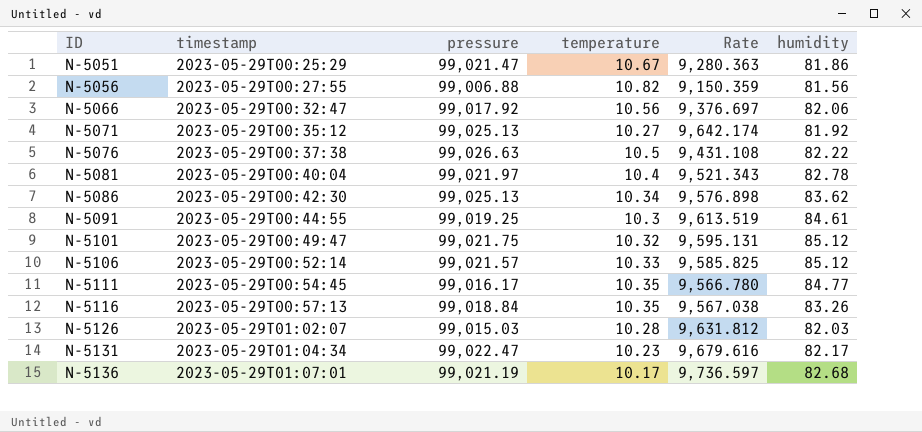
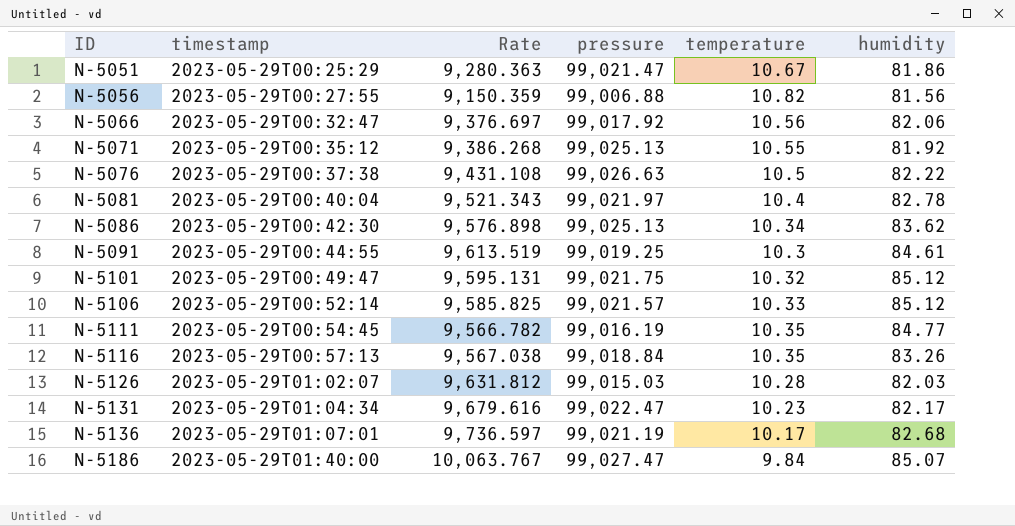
column Rate | position: 5 -> 3
N-5071 | Rate: 9,642.174 -> 9,386.268
N-5071 | temperature: 10.27 -> 10.55
N-5111 | Rate: 9,566.780 -> 9,566.782
N-5111 | pressure: 99,016.17 -> 99,016.19
row N-5186: none -> 2023-05-29T01:40:00 | 10,063.767 | 99,027.47 | 9.84 | 85.07

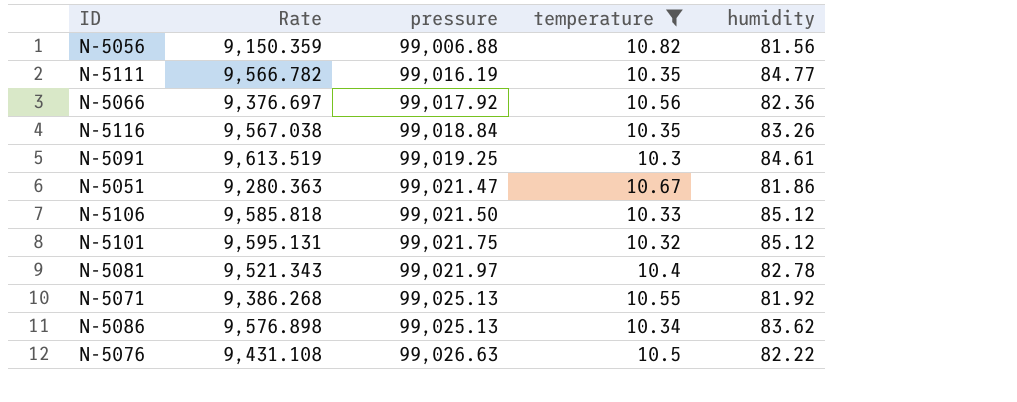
filter: none -> temperature >= 10.3
row order: ID ascending -> pressure ascending
column timestamp | position: 2 -> none
N-5066 | humidity: 82.06 -> 82.36
N-5106 | Rate: 9,585.825 -> 9,585.818
N-5106 | pressure: 99,021.57 -> 99,021.50

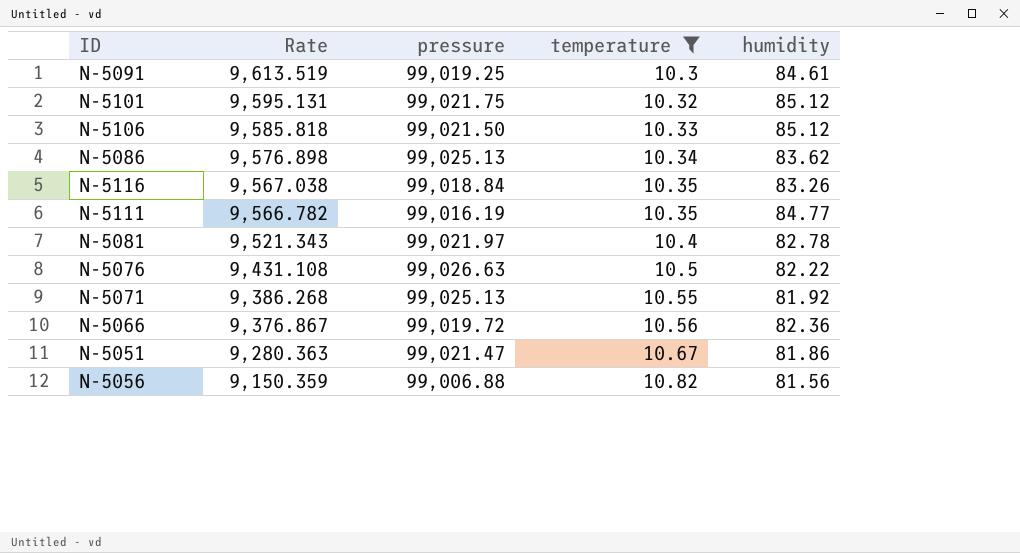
row order: pressure ascending -> Rate descending
N-5066 | Rate: 9,376.697 -> 9,376.867
N-5066 | pressure: 99,017.92 -> 99,019.72

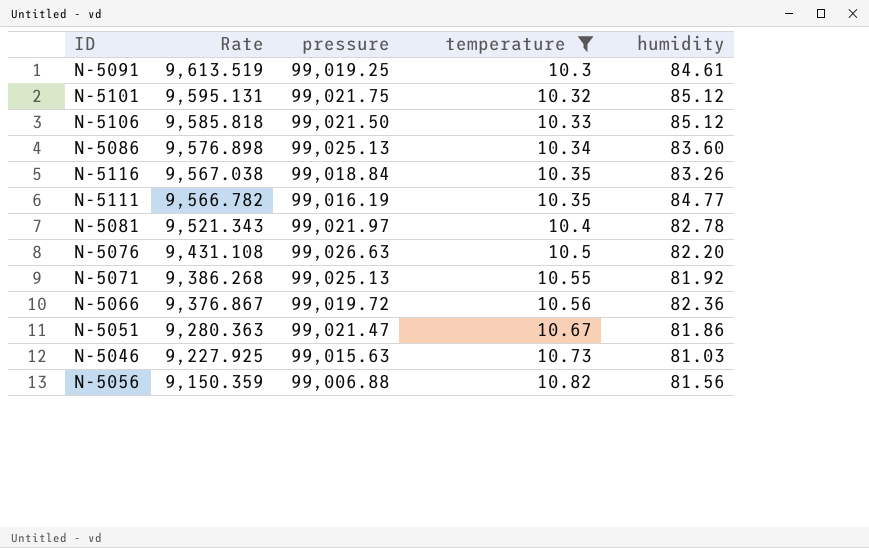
N-5086 | humidity: 83.62 -> 83.60
N-5076 | humidity: 82.22 -> 82.20
row N-5046: none -> 9,227.925 | 99,015.63 | 10.73 | 81.03

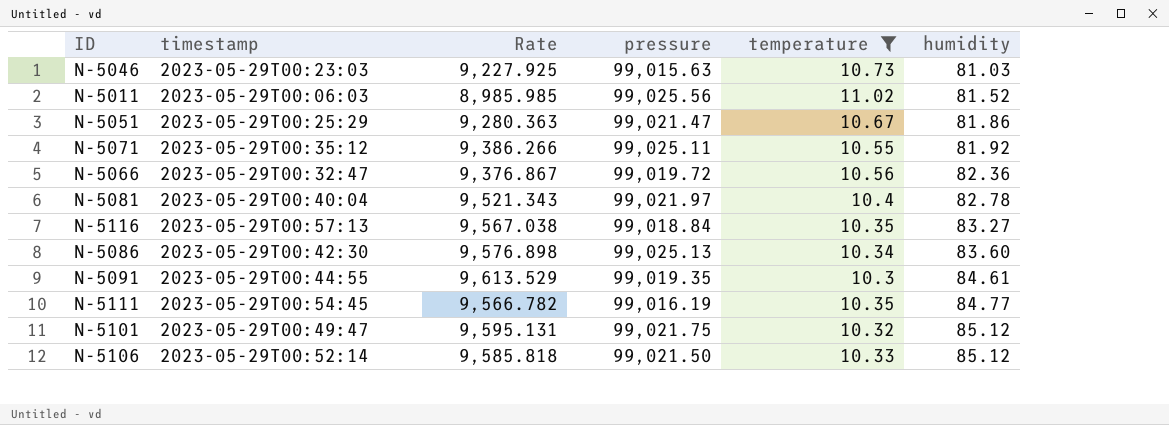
row order: Rate descending -> humidity ascending
column timestamp | position: none -> 2
row N-5076: 9,431.108 | 99,026.63 | 10.5 | 82.20 -> none
row N-5056: 9,150.359 | 99,006.88 | 10.82 | 81.56 -> none
row N-5011: none -> 2023-05-29T00:06:03 | 8,985.985 | 99,025.56 | 11.02 | 81.52
N-5071 | Rate: 9,386.268 -> 9,386.266
N-5071 | pressure: 99,025.13 -> 99,025.11
N-5116 | humidity: 83.26 -> 83.27
N-5091 | Rate: 9,613.519 -> 9,613.529
N-5091 | pressure: 99,019.25 -> 99,019.35

